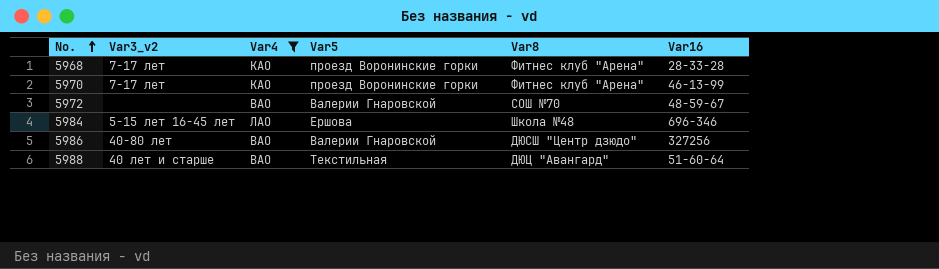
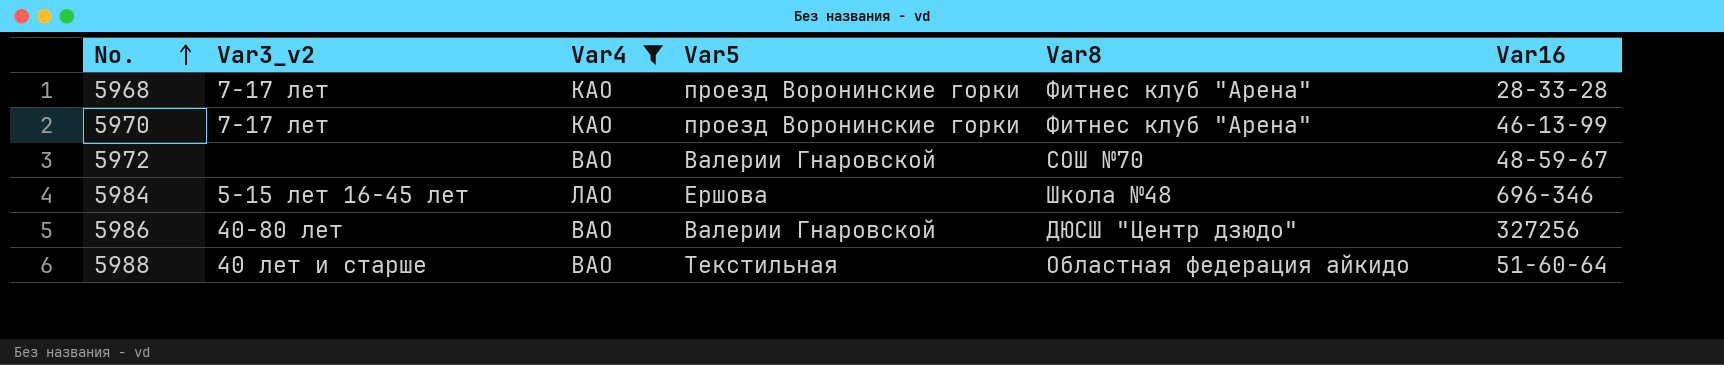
5988 | Var8: ДЮЦ "Авангард" -> Областная федерация айкидо

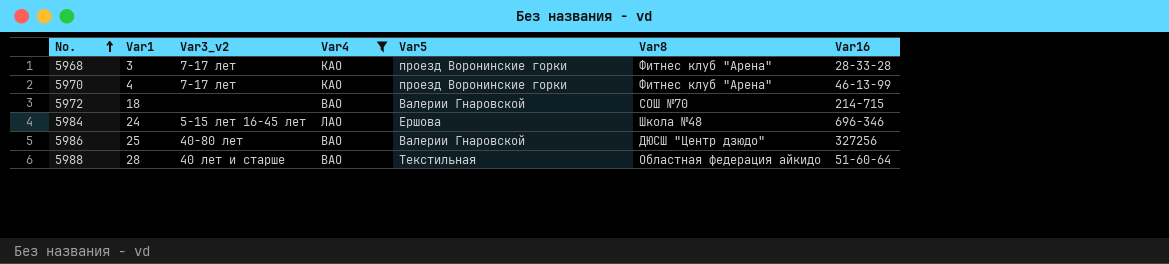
column Var1 | position: none -> 2
5972 | Var16: 48-59-67 -> 214-715

